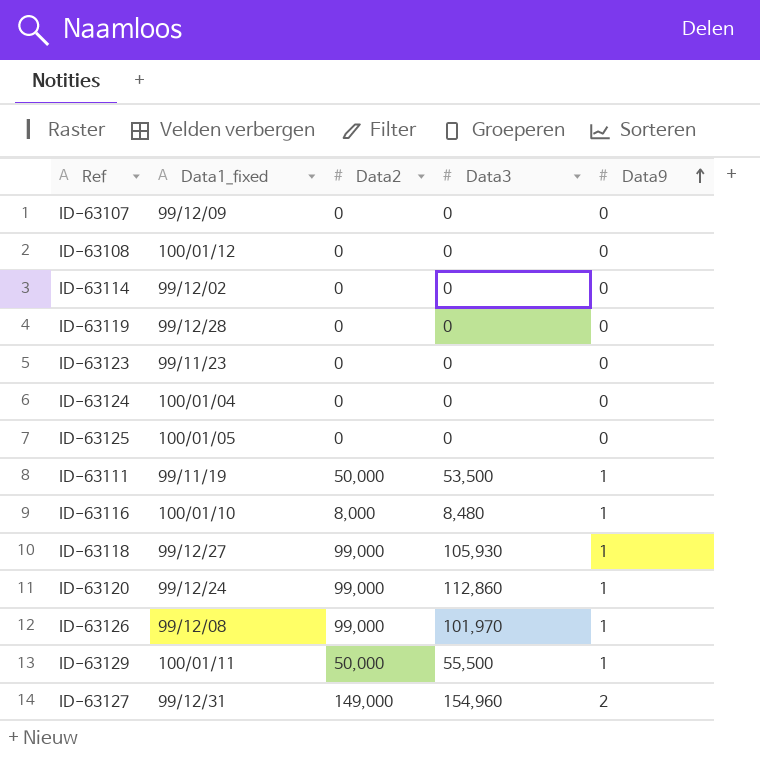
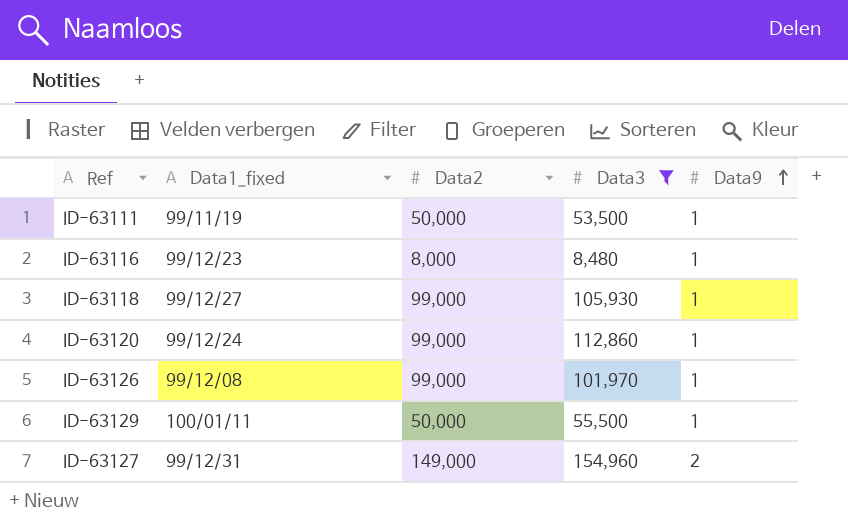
filter: none -> Data3 != 0
ID-63116 | Data1_fixed: 100/01/10 -> 99/12/23

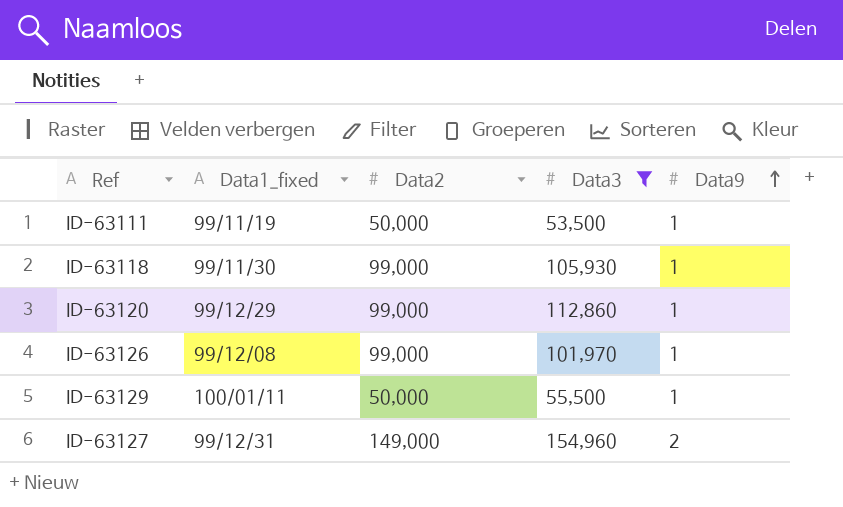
row ID-63116: 99/12/23 | 8,000 | 8,480 | 1 -> none
ID-63118 | Data1_fixed: 99/12/27 -> 99/11/30
ID-63120 | Data1_fixed: 99/12/24 -> 99/12/29

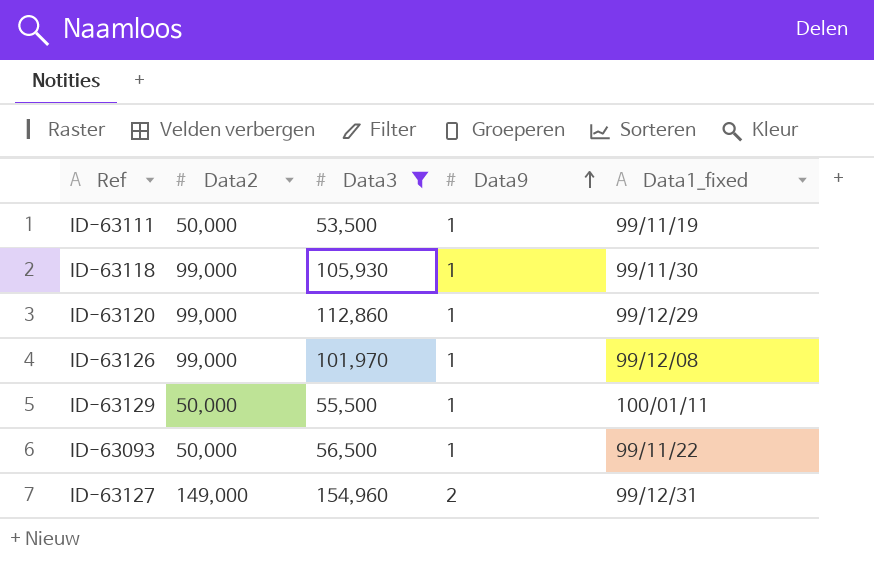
column Data1_fixed | position: 2 -> 5
row ID-63093: none -> 50,000 | 56,500 | 1 | 99/11/22

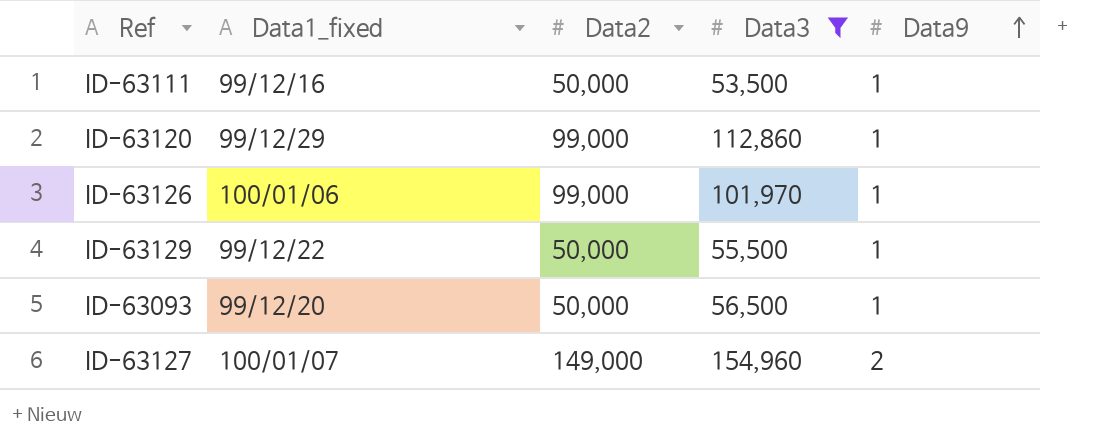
column Data1_fixed | position: 5 -> 2
row ID-63118: 99,000 | 105,930 | 1 | 99/11/30 -> none
ID-63111 | Data1_fixed: 99/11/19 -> 99/12/16
ID-63126 | Data1_fixed: 99/12/08 -> 100/01/06
ID-63129 | Data1_fixed: 100/01/11 -> 99/12/22
ID-63093 | Data1_fixed: 99/11/22 -> 99/12/20
ID-63127 | Data1_fixed: 99/12/31 -> 100/01/07

